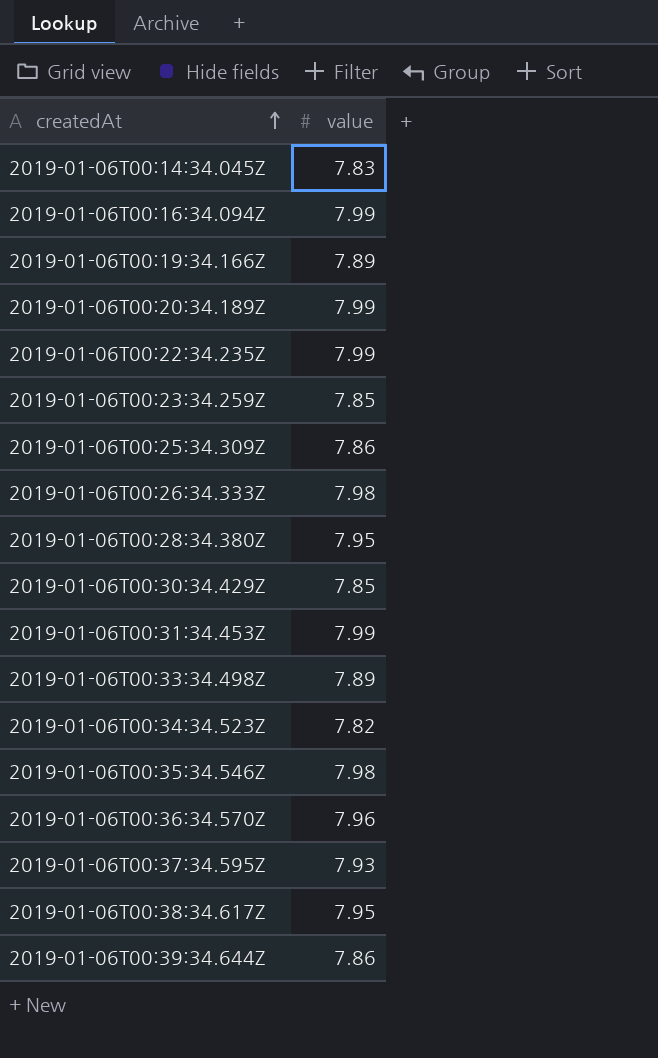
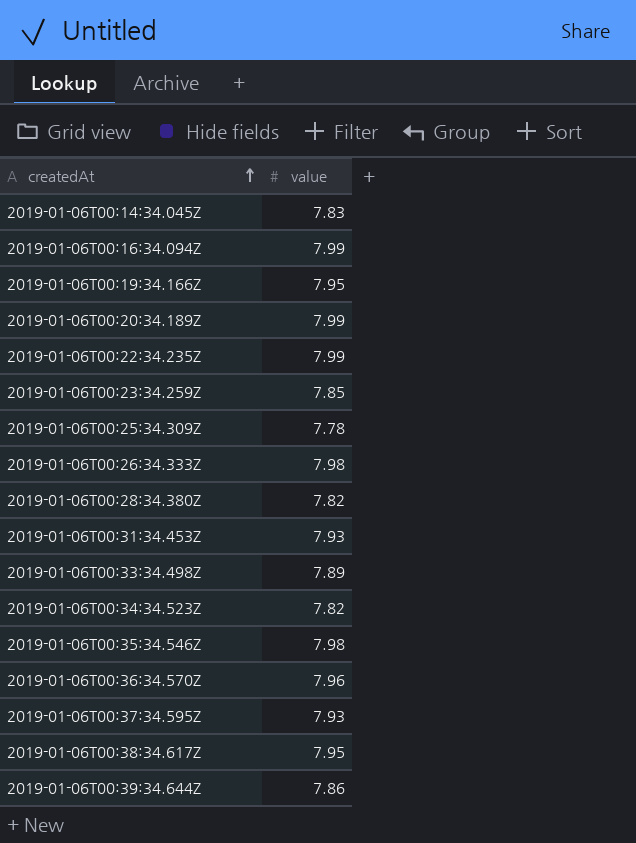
row 2019-01-06T00:30:34.429Z: 7.85 -> none
2019-01-06T00:19:34.166Z | value: 7.89 -> 7.95
2019-01-06T00:25:34.309Z | value: 7.86 -> 7.78
2019-01-06T00:28:34.380Z | value: 7.95 -> 7.82
2019-01-06T00:31:34.453Z | value: 7.99 -> 7.93

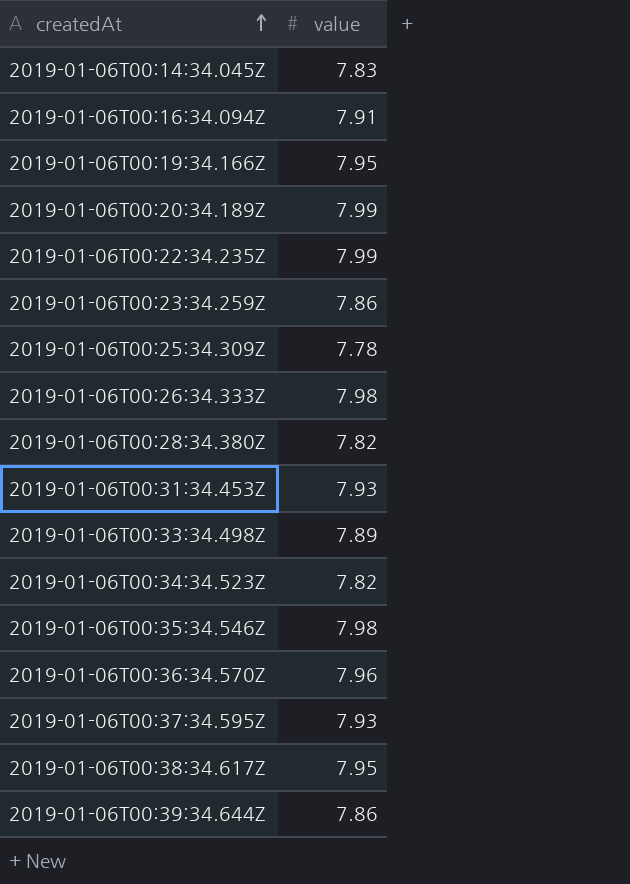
2019-01-06T00:16:34.094Z | value: 7.99 -> 7.91
2019-01-06T00:23:34.259Z | value: 7.85 -> 7.86

